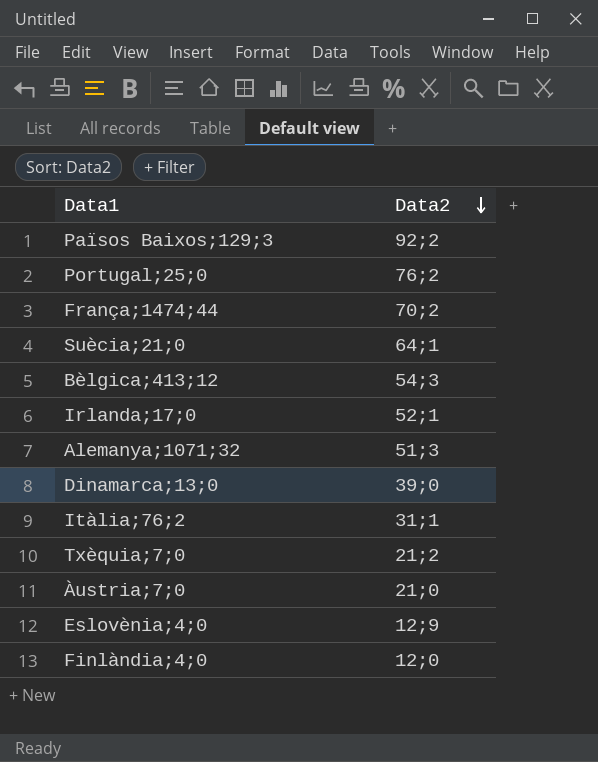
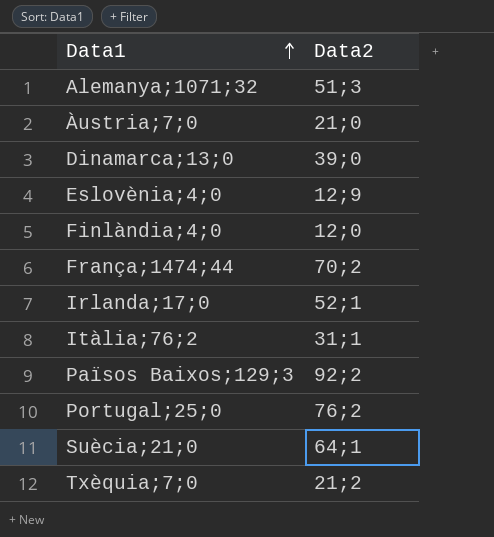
row order: Data2 descending -> Data1 ascending
row Bèlgica;413;12: 54;3 -> none

